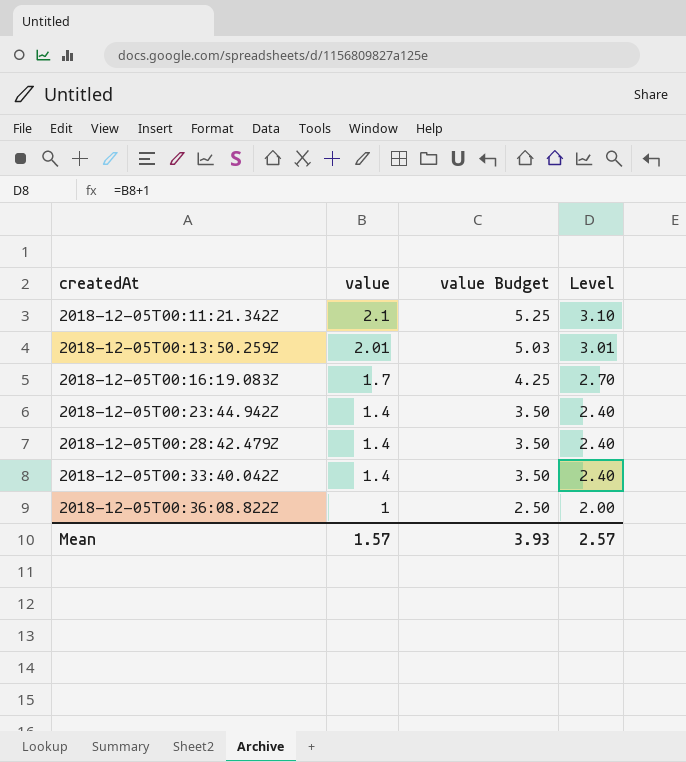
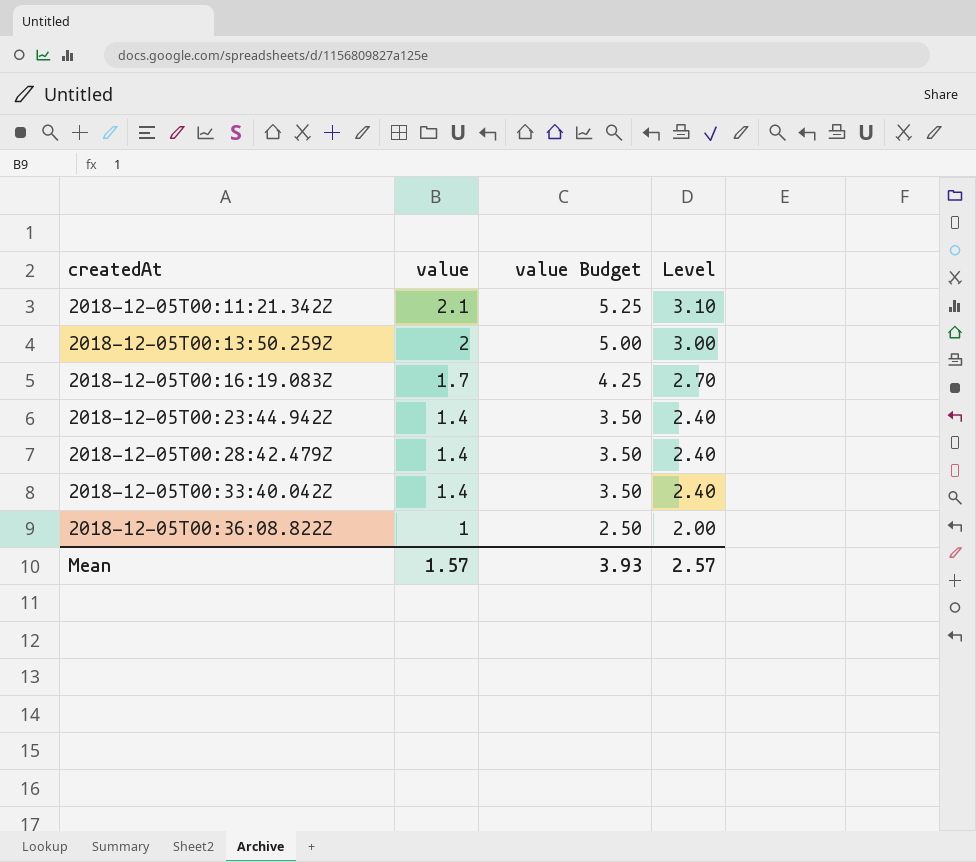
2018-12-05T00:13:50.259Z | value: 2.01 -> 2
2018-12-05T00:13:50.259Z | value Budget: 5.03 -> 5.00
2018-12-05T00:13:50.259Z | Level: 3.01 -> 3.00

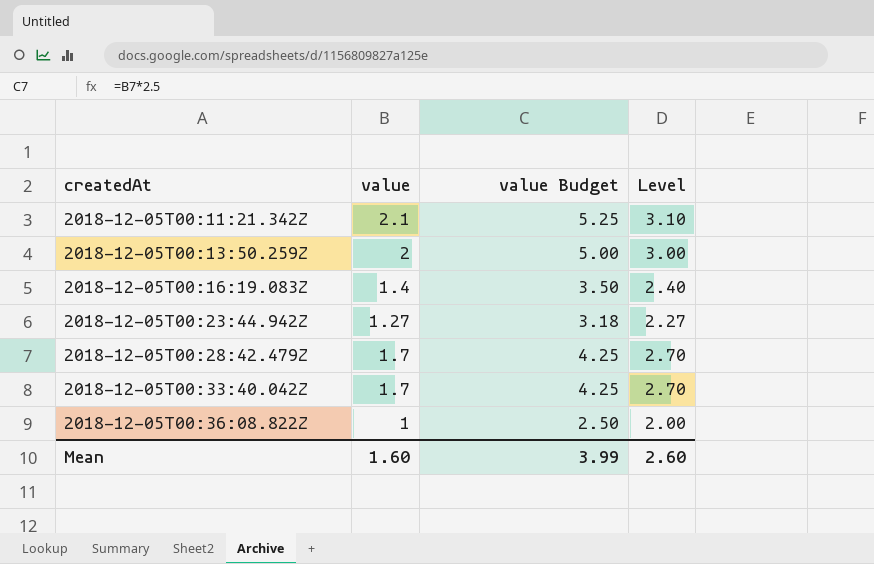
2018-12-05T00:16:19.083Z | value: 1.7 -> 1.4
2018-12-05T00:16:19.083Z | value Budget: 4.25 -> 3.50
2018-12-05T00:16:19.083Z | Level: 2.70 -> 2.40
2018-12-05T00:23:44.942Z | value: 1.4 -> 1.27
2018-12-05T00:23:44.942Z | value Budget: 3.50 -> 3.18
2018-12-05T00:23:44.942Z | Level: 2.40 -> 2.27
2018-12-05T00:28:42.479Z | value: 1.4 -> 1.7
2018-12-05T00:28:42.479Z | value Budget: 3.50 -> 4.25
2018-12-05T00:28:42.479Z | Level: 2.40 -> 2.70
2018-12-05T00:33:40.042Z | value: 1.4 -> 1.7
2018-12-05T00:33:40.042Z | value Budget: 3.50 -> 4.25
2018-12-05T00:33:40.042Z | Level: 2.40 -> 2.70
Mean | value: 1.57 -> 1.60
Mean | value Budget: 3.93 -> 3.99
Mean | Level: 2.57 -> 2.60

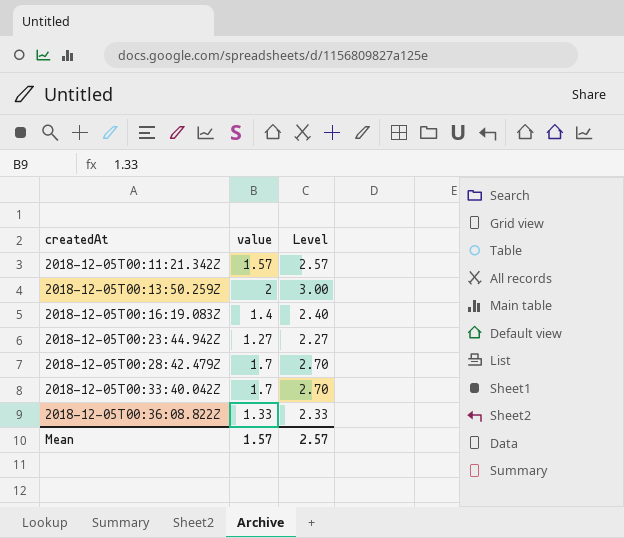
column value Budget | formula: [value] * 2.5 -> none
2018-12-05T00:11:21.342Z | value: 2.1 -> 1.57
2018-12-05T00:11:21.342Z | Level: 3.10 -> 2.57
2018-12-05T00:36:08.822Z | value: 1 -> 1.33
2018-12-05T00:36:08.822Z | Level: 2.00 -> 2.33
Mean | value: 1.60 -> 1.57
Mean | Level: 2.60 -> 2.57

